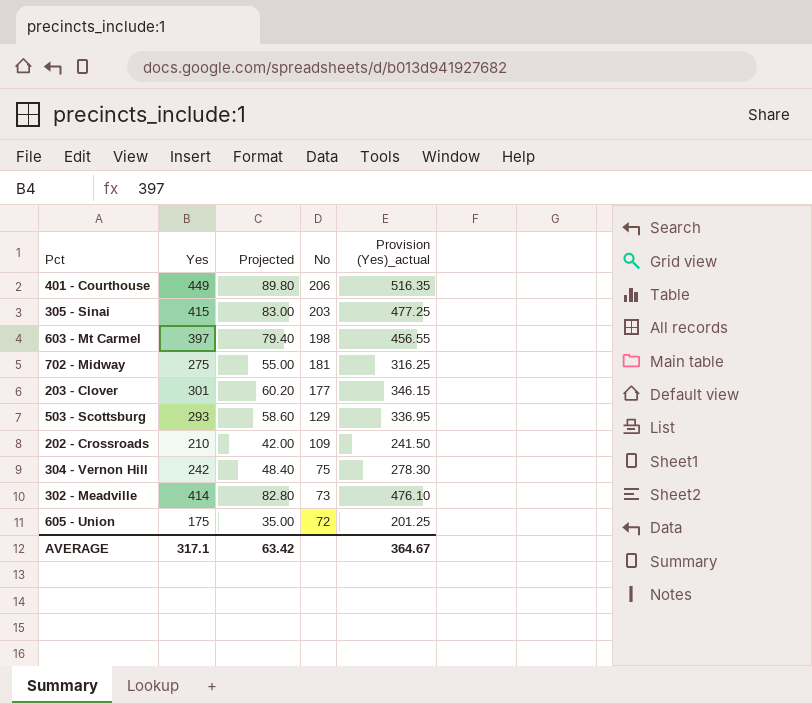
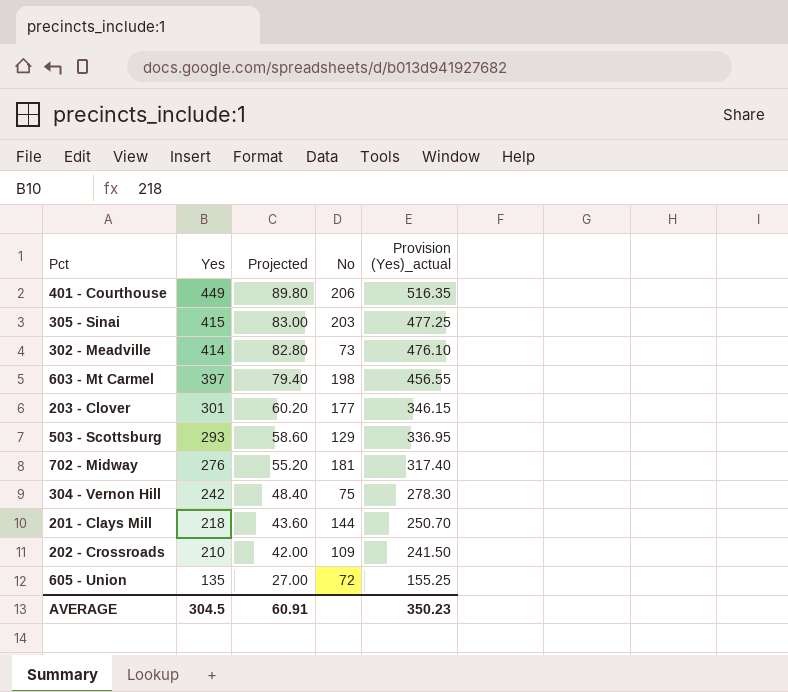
row order: No descending -> Yes descending
702 - Midway | Yes: 275 -> 276
702 - Midway | Projected: 55.00 -> 55.20
702 - Midway | Provision (Yes)_actual: 316.25 -> 317.40
row 201 - Clays Mill: none -> 218 | 43.60 | 144 | 250.70
605 - Union | Yes: 175 -> 135
605 - Union | Projected: 35.00 -> 27.00
605 - Union | Provision (Yes)_actual: 201.25 -> 155.25
AVERAGE | Yes: 317.1 -> 304.5
AVERAGE | Projected: 63.42 -> 60.91
AVERAGE | Provision (Yes)_actual: 364.67 -> 350.23

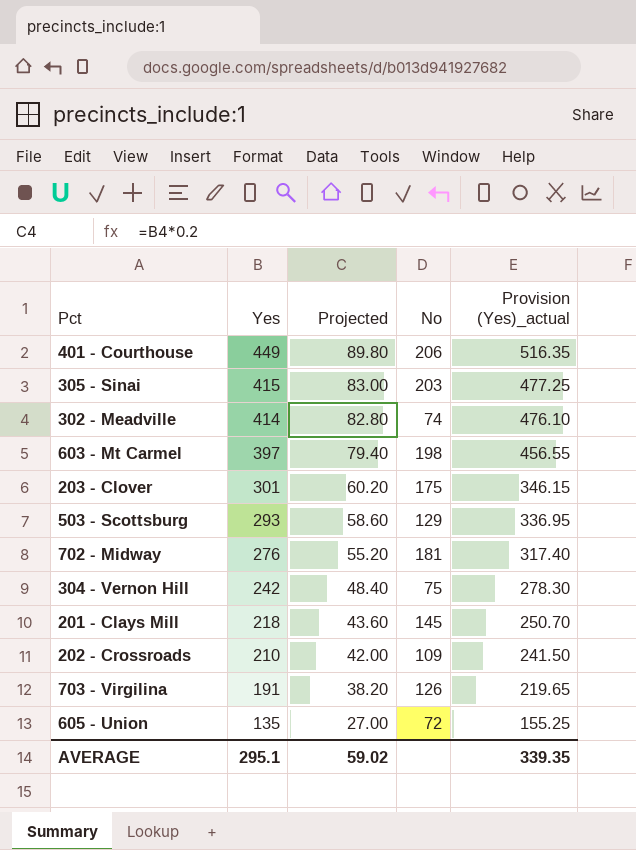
302 - Meadville | No: 73 -> 74
203 - Clover | No: 177 -> 175
201 - Clays Mill | No: 144 -> 145
row 703 - Virgilina: none -> 191 | 38.20 | 126 | 219.65
AVERAGE | Yes: 304.5 -> 295.1
AVERAGE | Projected: 60.91 -> 59.02
AVERAGE | Provision (Yes)_actual: 350.23 -> 339.35

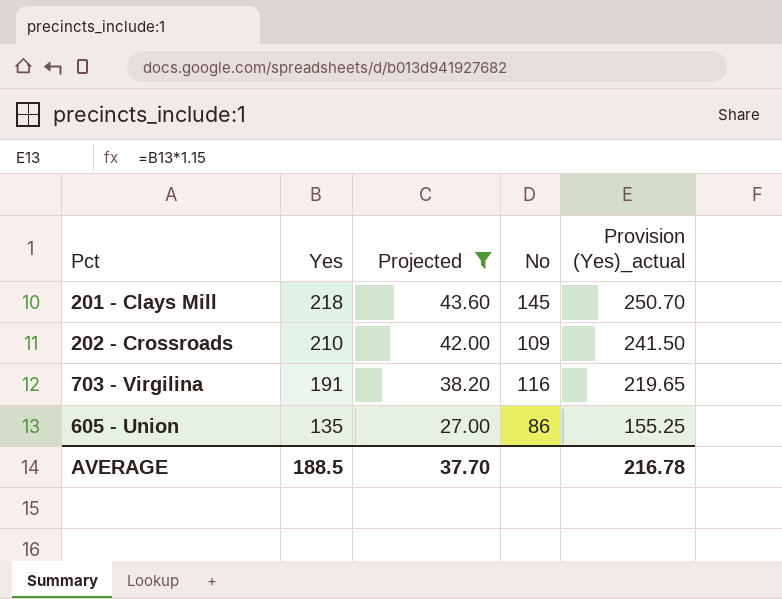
filter: none -> Projected <= 43.60
703 - Virgilina | No: 126 -> 116
605 - Union | No: 72 -> 86
AVERAGE | Yes: 295.1 -> 188.5
AVERAGE | Projected: 59.02 -> 37.70
AVERAGE | Provision (Yes)_actual: 339.35 -> 216.78

